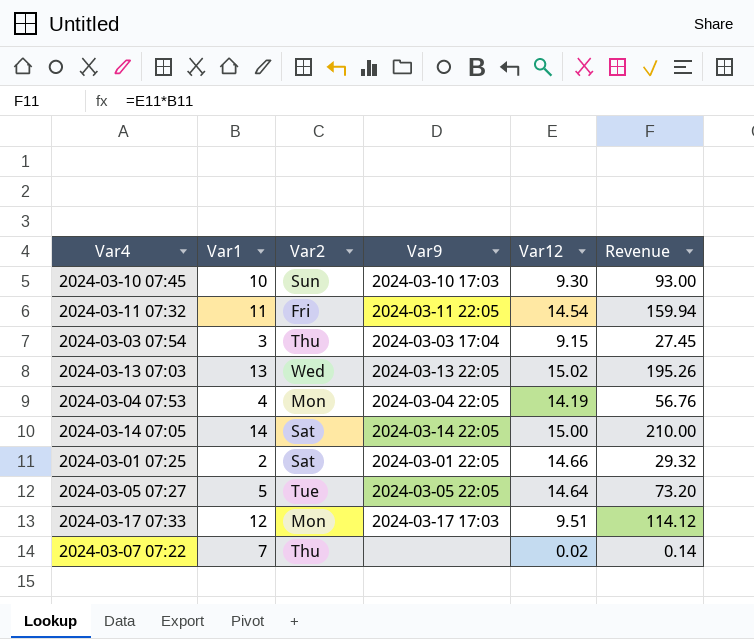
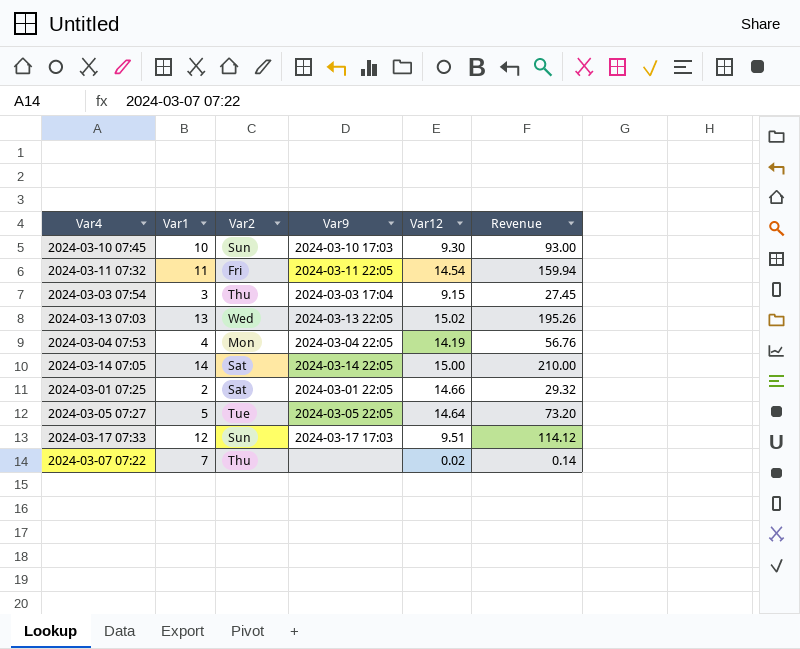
2024-03-17 07:33 | Var2: Mon -> Sun

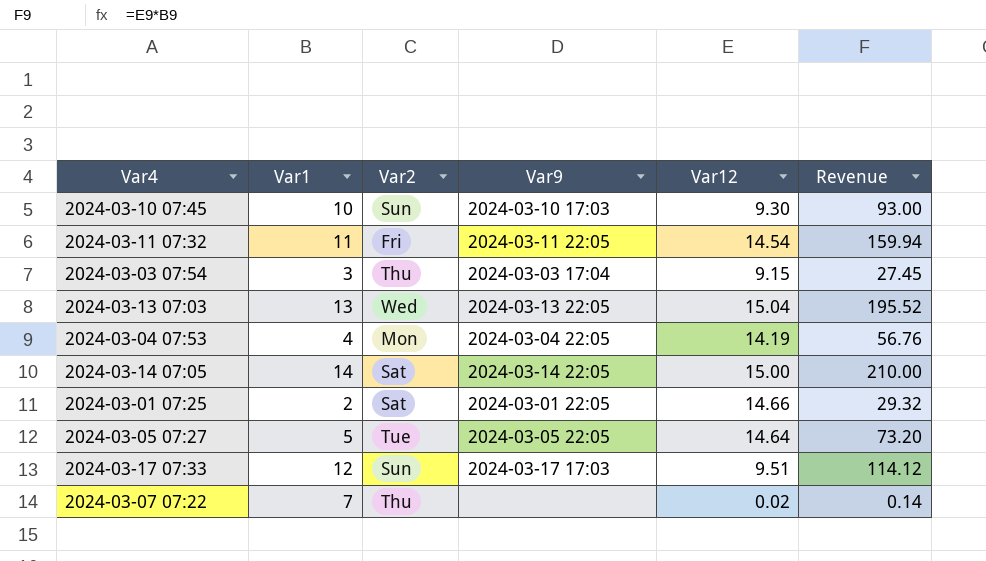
2024-03-13 07:03 | Var12: 15.02 -> 15.04
2024-03-13 07:03 | Revenue: 195.26 -> 195.52

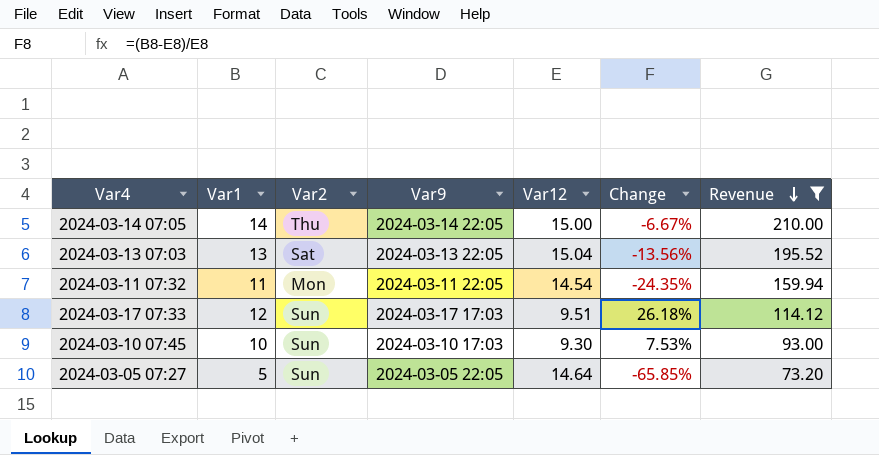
filter: none -> Revenue >= 73.20
row order: none -> Revenue descending
column Change | formula: none -> ([Var1] - [Var12]) / [Var12]
2024-03-14 07:05 | Var2: Sat -> Thu
2024-03-13 07:03 | Var2: Wed -> Sat
2024-03-11 07:32 | Var2: Fri -> Mon
2024-03-05 07:27 | Var2: Tue -> Sun

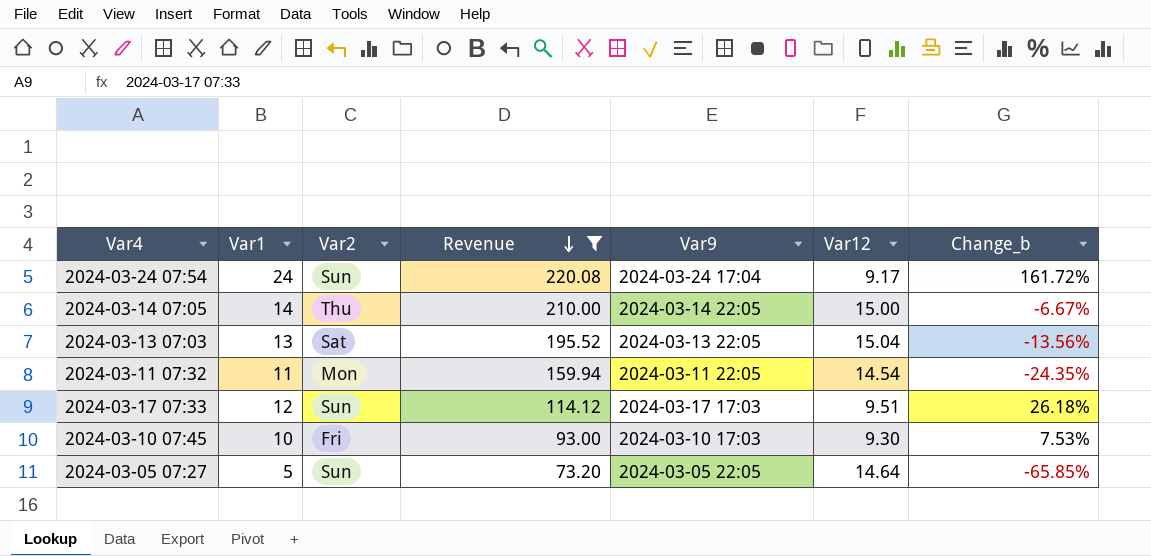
column Revenue | position: 7 -> 4
column name: Change -> Change_b
row 2024-03-24 07:54: none -> 24 | Sun | 220.08 | 2024-03-24 17:04 | 9.17 | 161.72%
2024-03-10 07:45 | Var2: Sun -> Fri

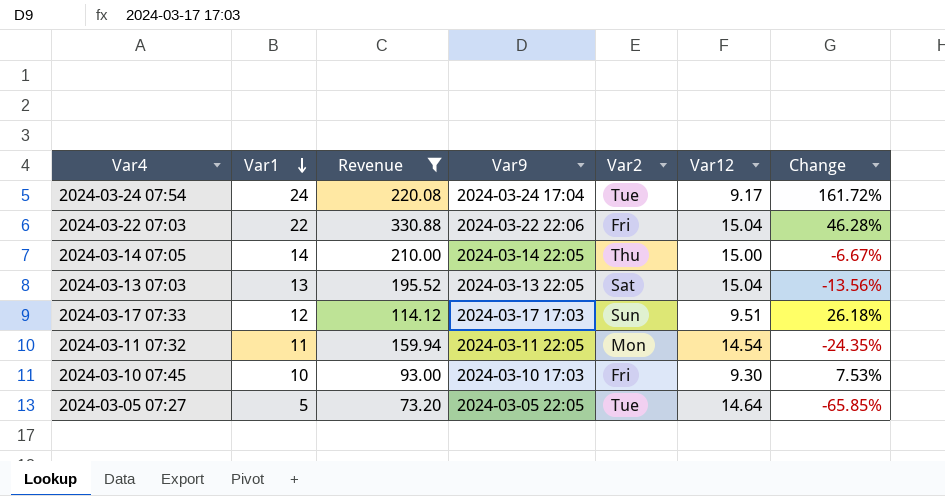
row order: Revenue descending -> Var1 descending
column Var2 | position: 3 -> 5
column name: Change_b -> Change
2024-03-24 07:54 | Var2: Sun -> Tue
row 2024-03-22 07:03: none -> 22 | 330.88 | 2024-03-22 22:06 | Fri | 15.04 | 46.28%
2024-03-05 07:27 | Var2: Sun -> Tue

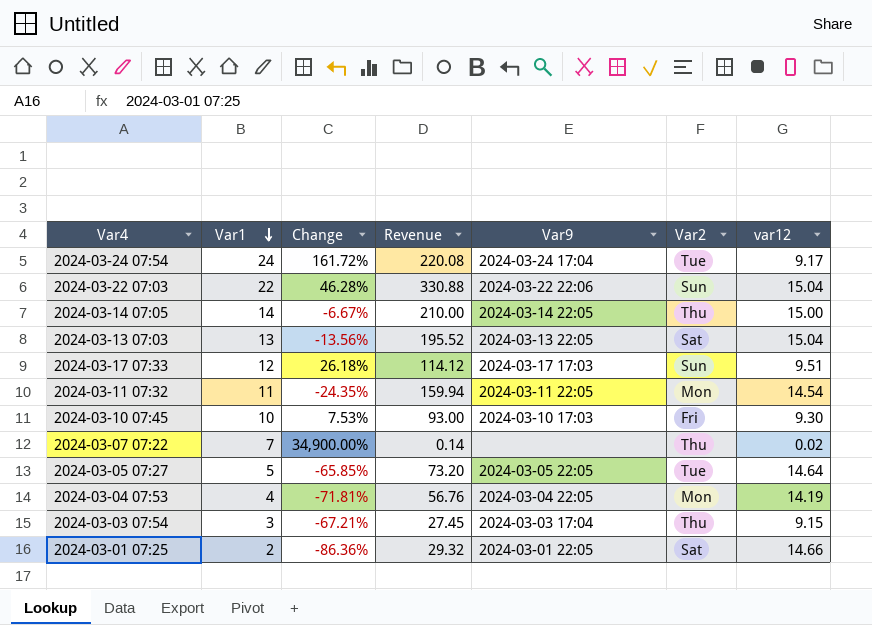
filter: Revenue >= 73.20 -> none
column Change | position: 7 -> 3
column name: Var12 -> var12
2024-03-22 07:03 | Var2: Fri -> Sun

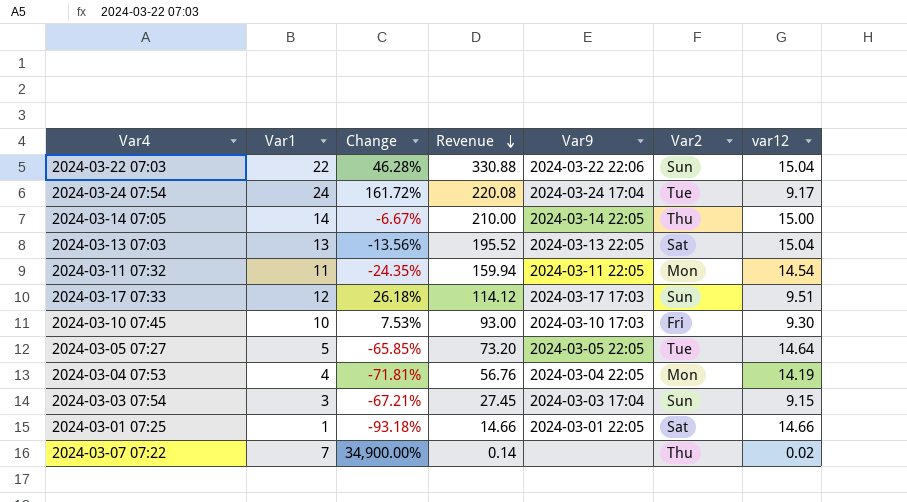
row order: Var1 descending -> Revenue descending
2024-03-03 07:54 | Var2: Thu -> Sun
2024-03-01 07:25 | Var1: 2 -> 1
2024-03-01 07:25 | Change: -86.36% -> -93.18%
2024-03-01 07:25 | Revenue: 29.32 -> 14.66

